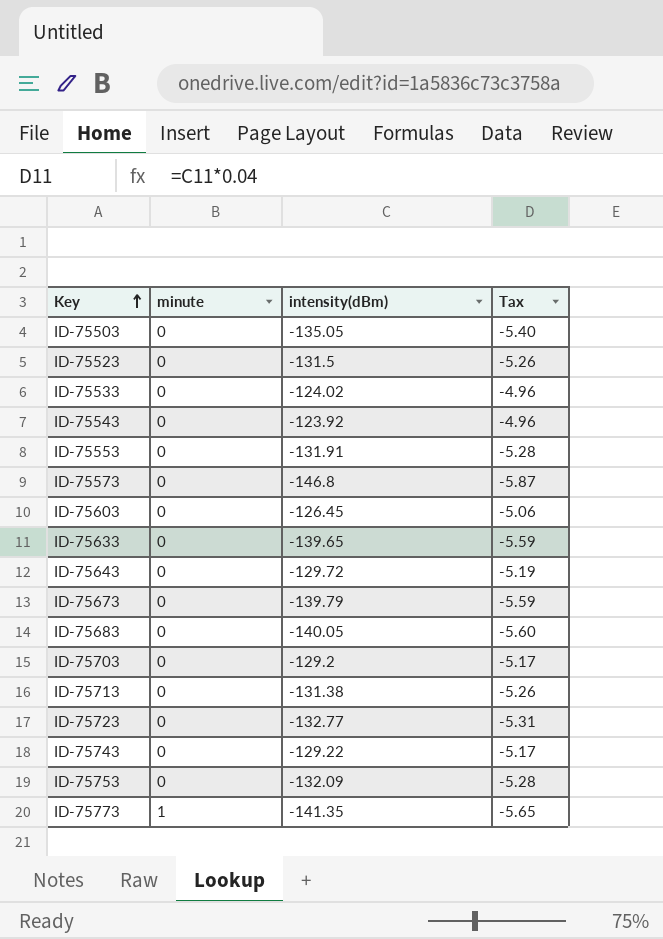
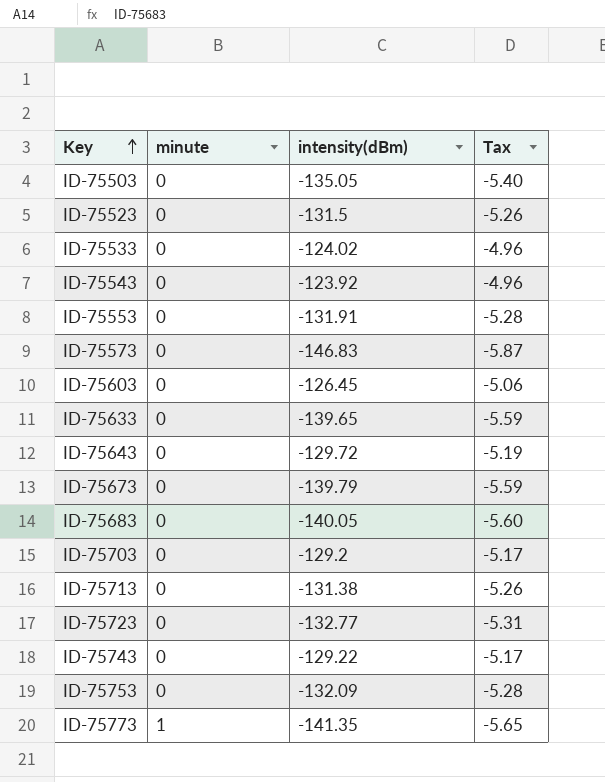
ID-75573 | intensity(dBm): -146.8 -> -146.83

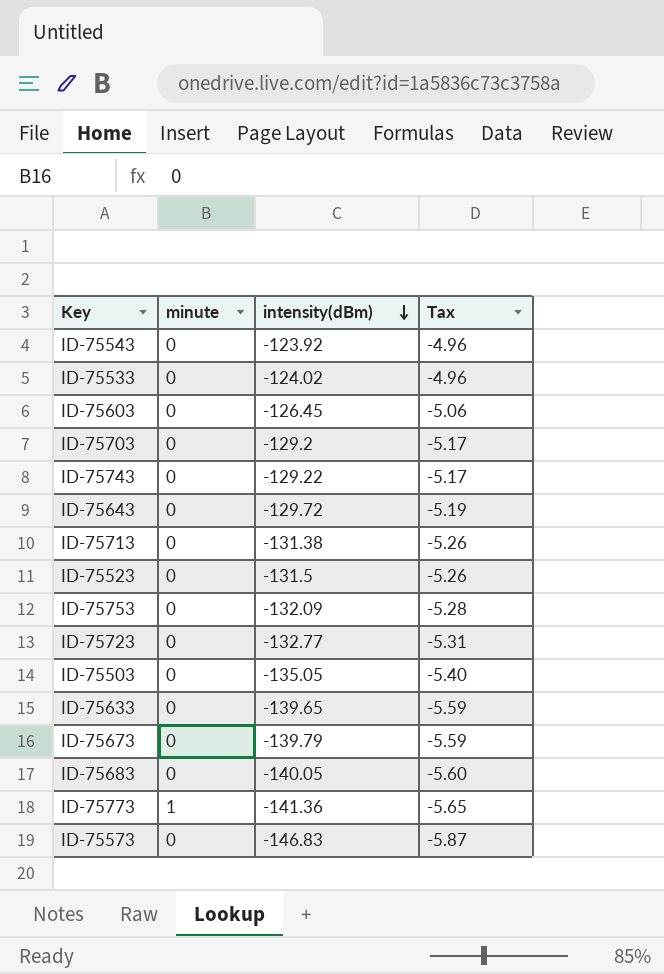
row order: Key ascending -> intensity(dBm) descending
row ID-75553: 0 | -131.91 | -5.28 -> none
ID-75773 | intensity(dBm): -141.35 -> -141.36

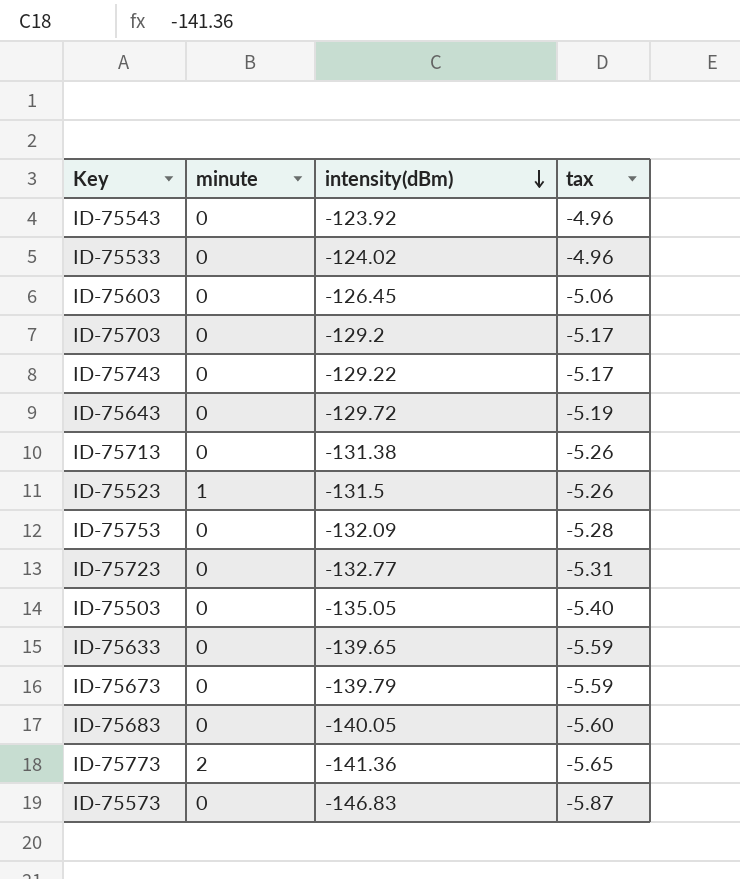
column name: Tax -> tax
ID-75523 | minute: 0 -> 1
ID-75773 | minute: 1 -> 2

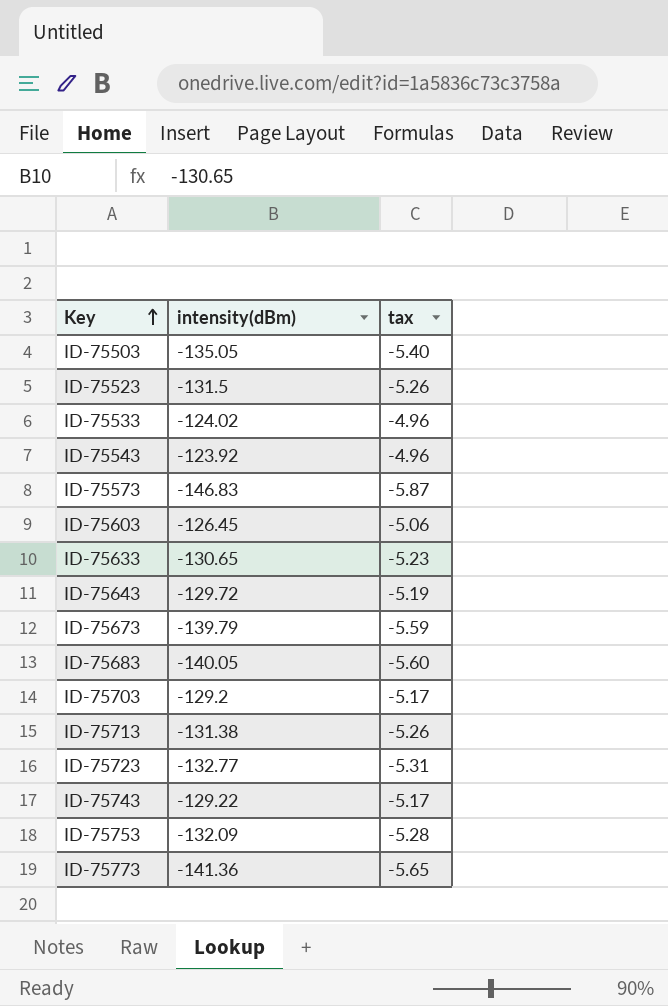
row order: intensity(dBm) descending -> Key ascending
column minute | position: 2 -> none
ID-75633 | intensity(dBm): -139.65 -> -130.65
ID-75633 | tax: -5.59 -> -5.23

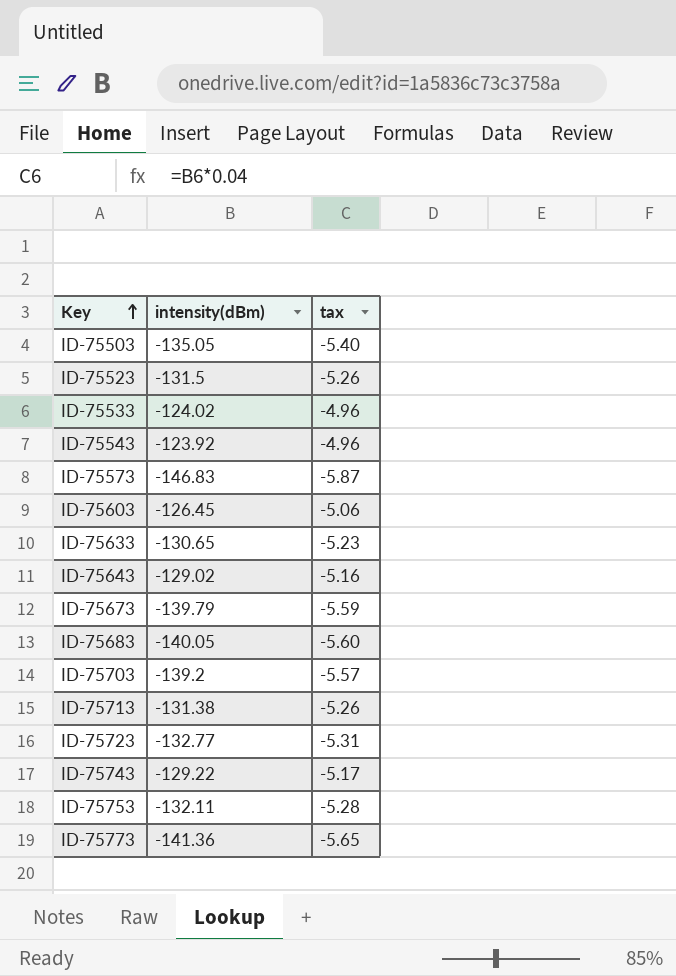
ID-75643 | intensity(dBm): -129.72 -> -129.02
ID-75643 | tax: -5.19 -> -5.16
ID-75703 | intensity(dBm): -129.2 -> -139.2
ID-75703 | tax: -5.17 -> -5.57
ID-75753 | intensity(dBm): -132.09 -> -132.11

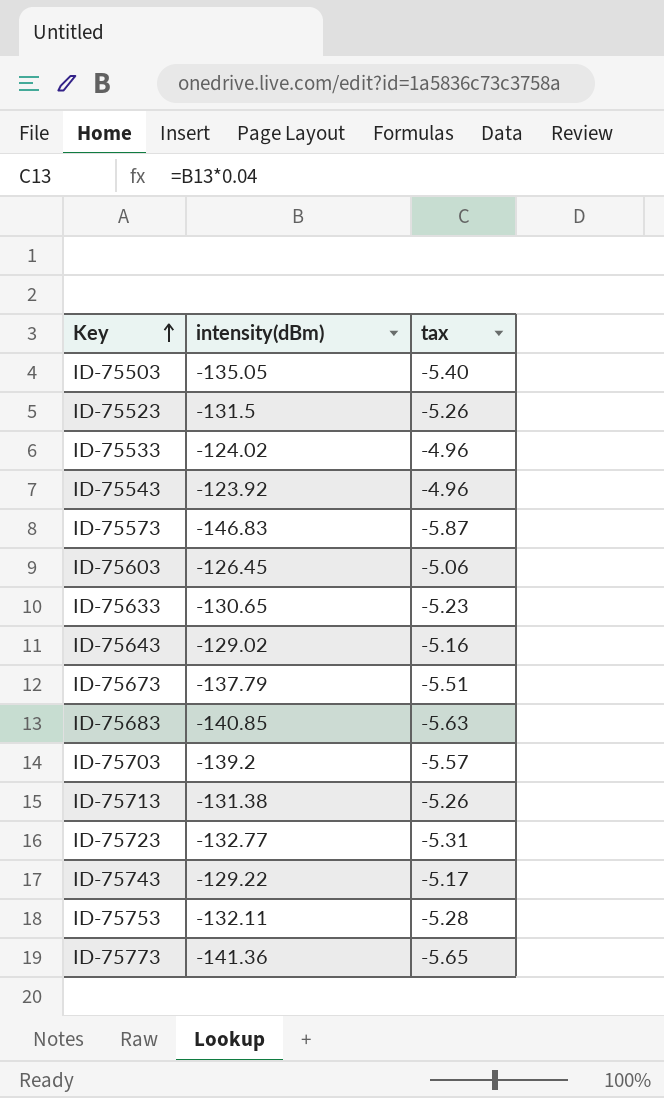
ID-75673 | intensity(dBm): -139.79 -> -137.79
ID-75673 | tax: -5.59 -> -5.51
ID-75683 | intensity(dBm): -140.05 -> -140.85
ID-75683 | tax: -5.60 -> -5.63

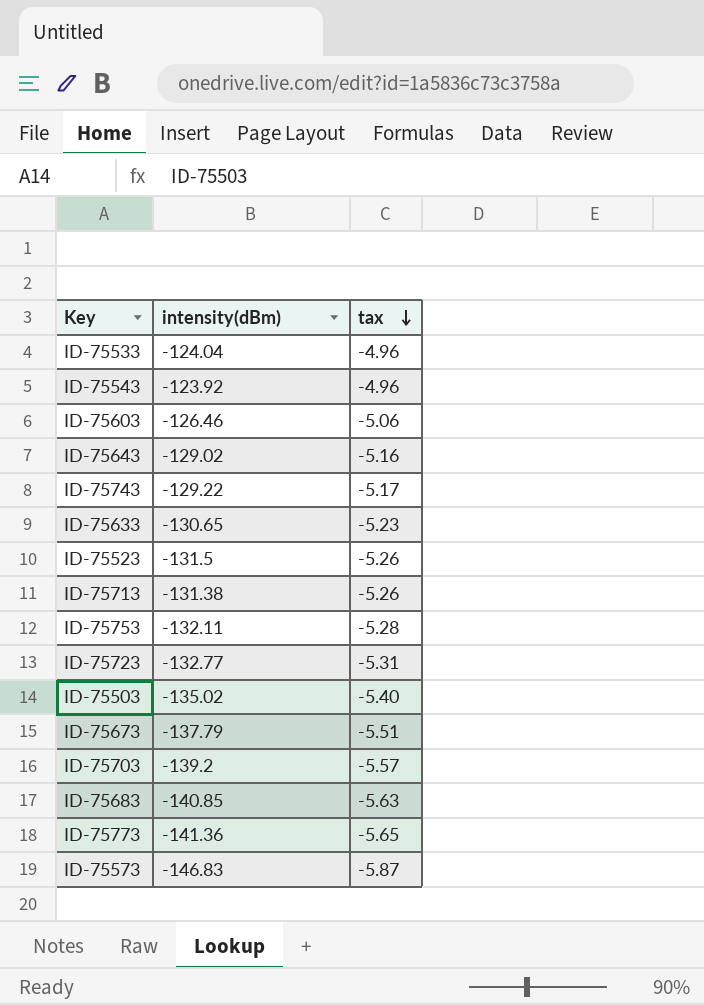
row order: Key ascending -> tax descending
ID-75533 | intensity(dBm): -124.02 -> -124.04
ID-75603 | intensity(dBm): -126.45 -> -126.46
ID-75503 | intensity(dBm): -135.05 -> -135.02

